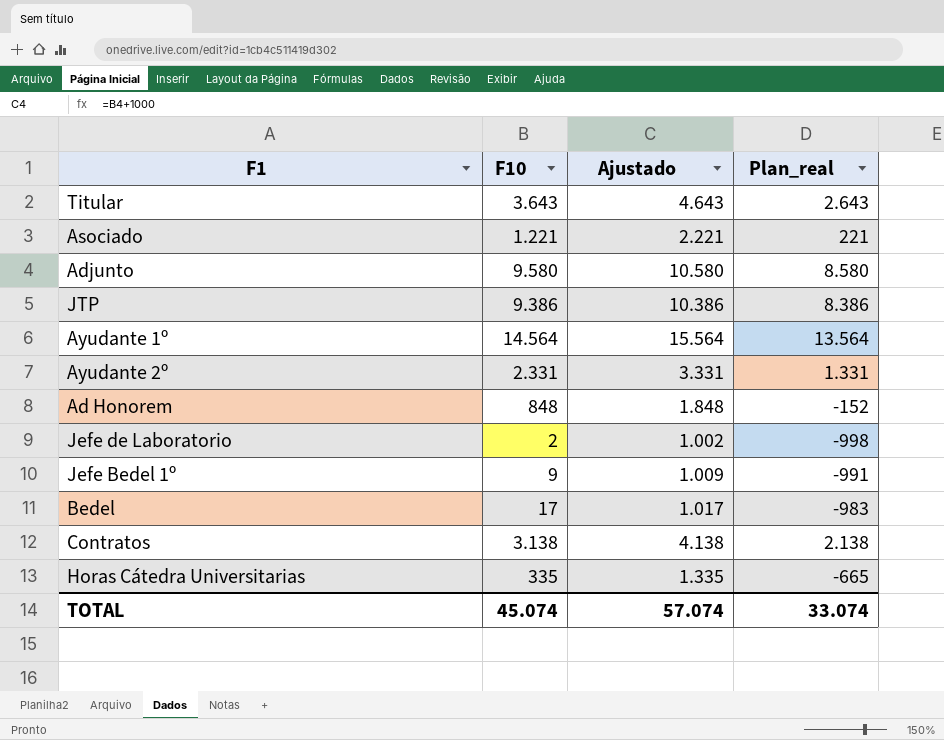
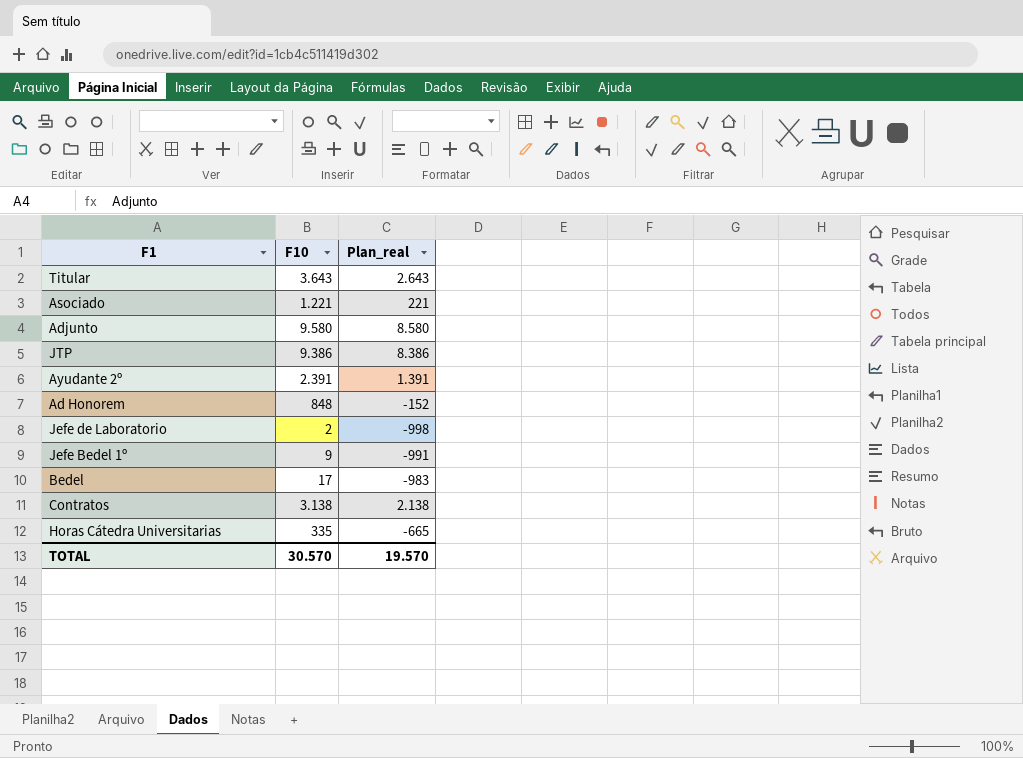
column Ajustado | formula: [F10] + 1000 -> none
row Ayudante 1º: 14.564 | 15.564 | 13.564 -> none
Ayudante 2º | F10: 2.331 -> 2.391
Ayudante 2º | Plan_real: 1.331 -> 1.391
TOTAL | F10: 45.074 -> 30.570
TOTAL | Plan_real: 33.074 -> 19.570

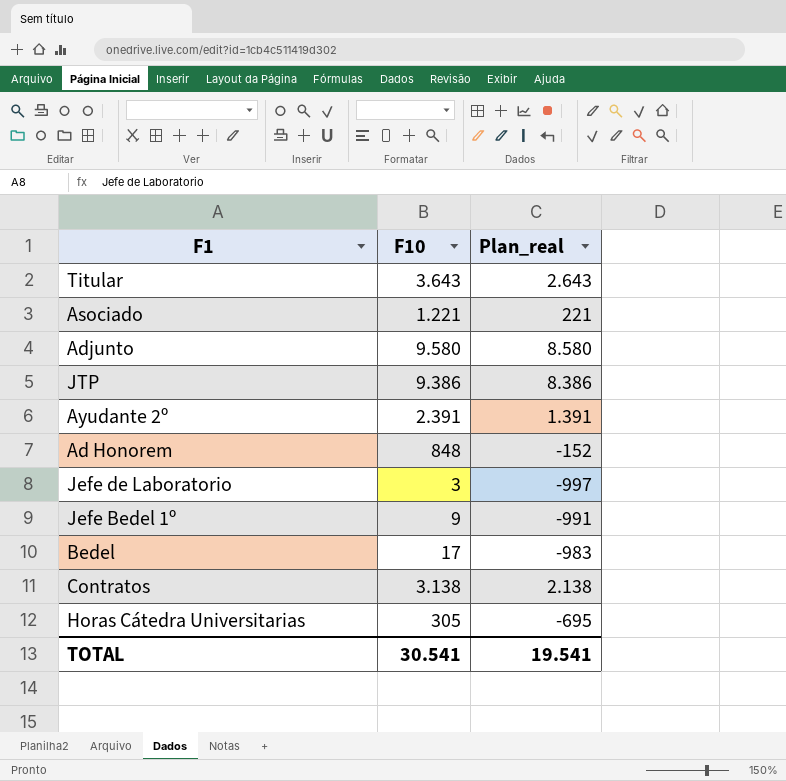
Jefe de Laboratorio | F10: 2 -> 3
Jefe de Laboratorio | Plan_real: -998 -> -997
Horas Cátedra Universitarias | F10: 335 -> 305
Horas Cátedra Universitarias | Plan_real: -665 -> -695
TOTAL | F10: 30.570 -> 30.541
TOTAL | Plan_real: 19.570 -> 19.541

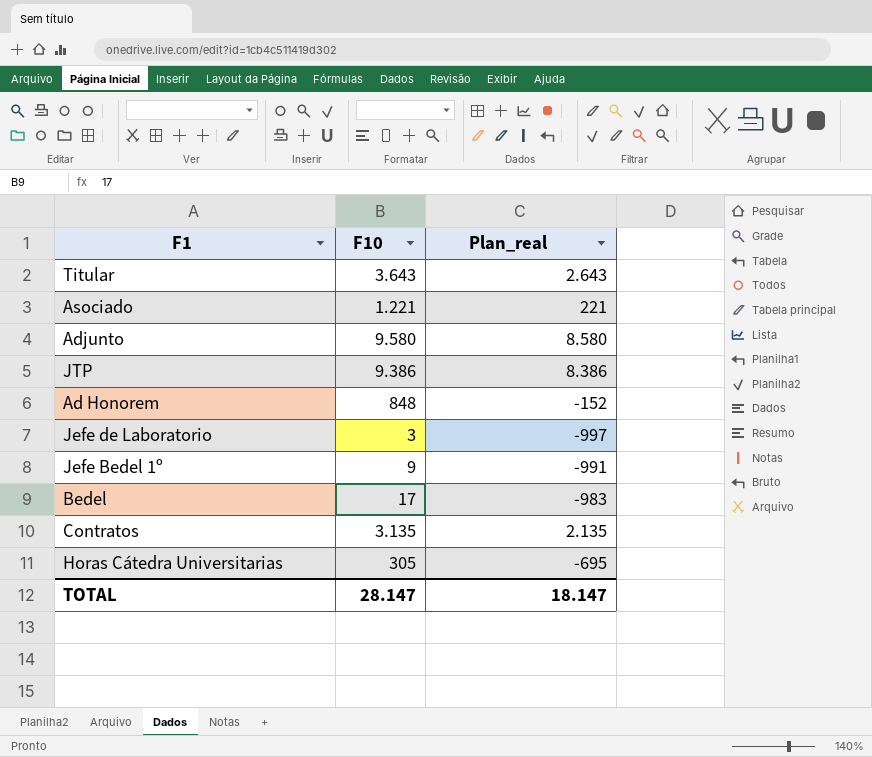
row Ayudante 2º: 2.391 | 1.391 -> none
Contratos | F10: 3.138 -> 3.135
Contratos | Plan_real: 2.138 -> 2.135
TOTAL | F10: 30.541 -> 28.147
TOTAL | Plan_real: 19.541 -> 18.147

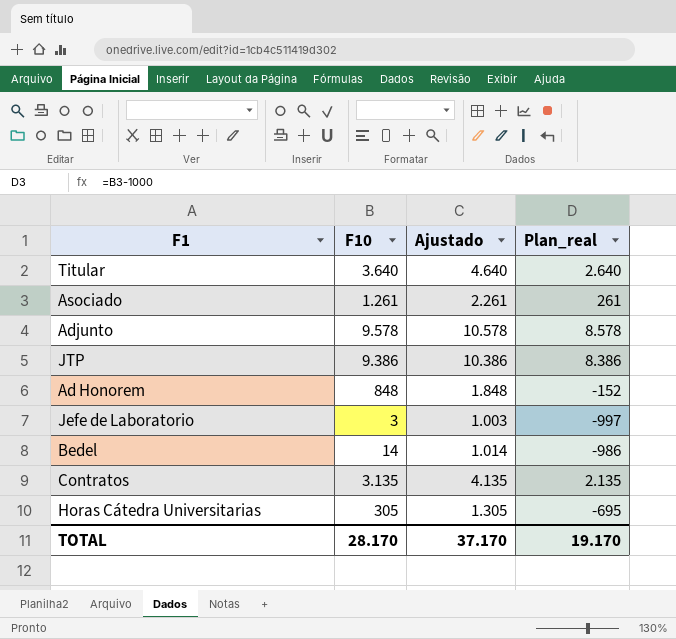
column Ajustado | formula: none -> [F10] + 1000
row Jefe Bedel 1º: 9 | -991 -> none
Titular | F10: 3.643 -> 3.640
Titular | Plan_real: 2.643 -> 2.640
Asociado | F10: 1.221 -> 1.261
Asociado | Plan_real: 221 -> 261
Adjunto | F10: 9.580 -> 9.578
Adjunto | Plan_real: 8.580 -> 8.578
Bedel | F10: 17 -> 14
Bedel | Plan_real: -983 -> -986
TOTAL | F10: 28.147 -> 28.170
TOTAL | Plan_real: 18.147 -> 19.170

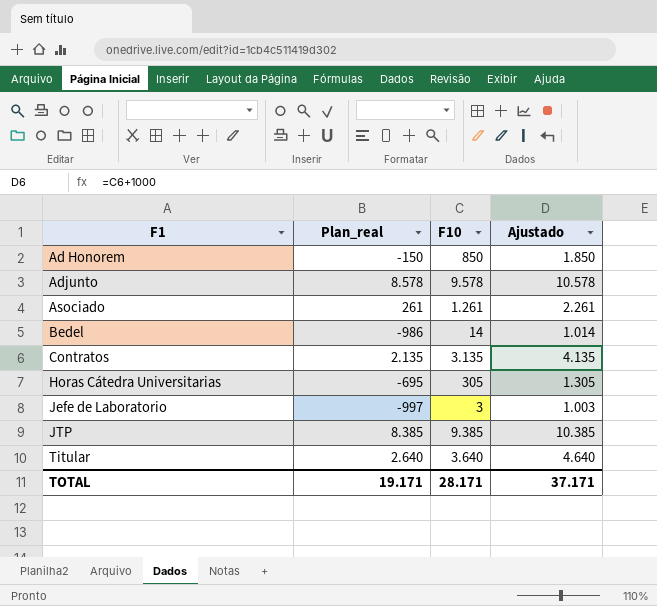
row order: none -> F1 ascending
column Plan_real | position: 4 -> 2
Ad Honorem | Plan_real: -152 -> -150
Ad Honorem | F10: 848 -> 850
Ad Honorem | Ajustado: 1.848 -> 1.850
JTP | Plan_real: 8.386 -> 8.385
JTP | F10: 9.386 -> 9.385
JTP | Ajustado: 10.386 -> 10.385
TOTAL | Plan_real: 19.170 -> 19.171
TOTAL | F10: 28.170 -> 28.171
TOTAL | Ajustado: 37.170 -> 37.171

